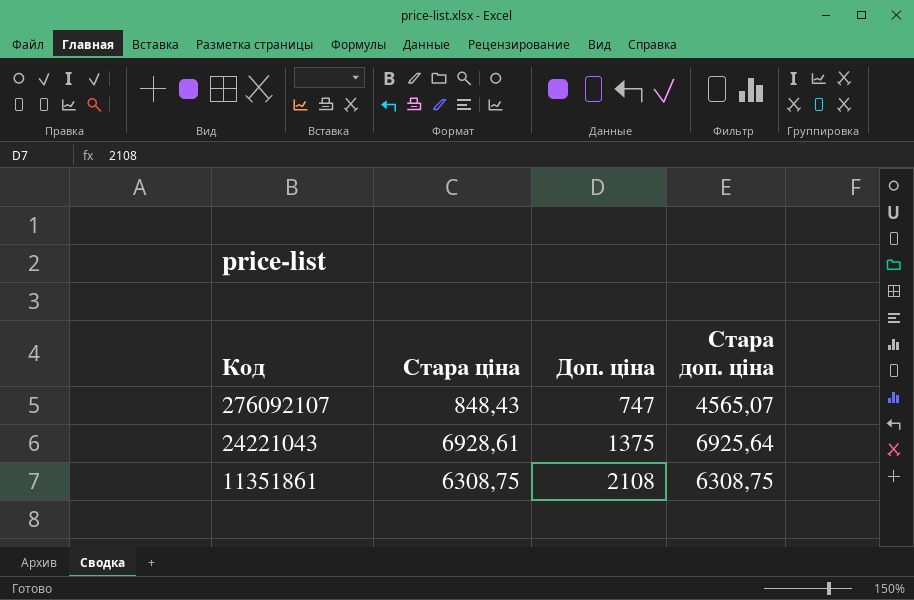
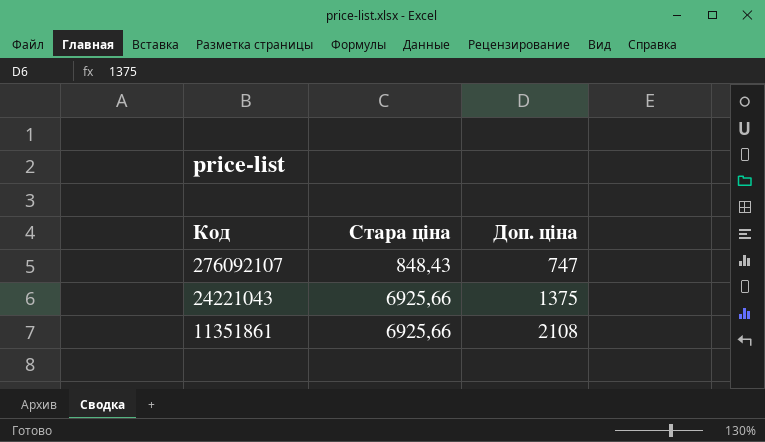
column Стара доп. ціна | position: 4 -> none
24221043 | Стара ціна: 6928,61 -> 6925,66
11351861 | Стара ціна: 6308,75 -> 6925,66

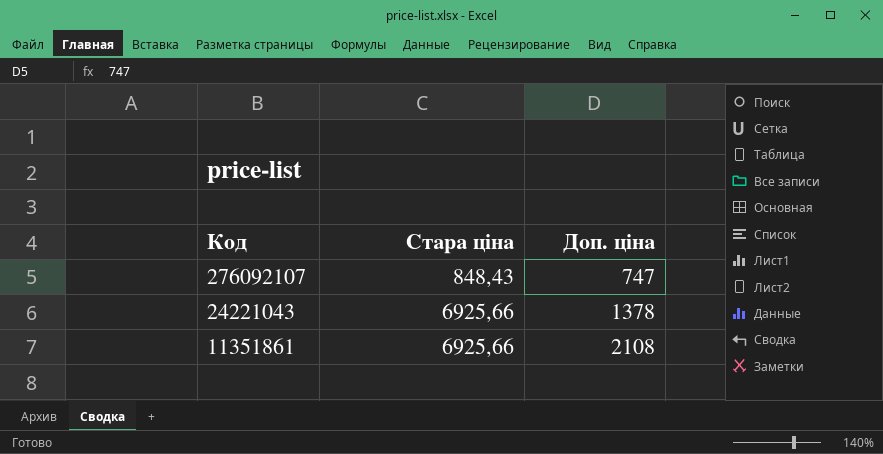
24221043 | Доп. ціна: 1375 -> 1378

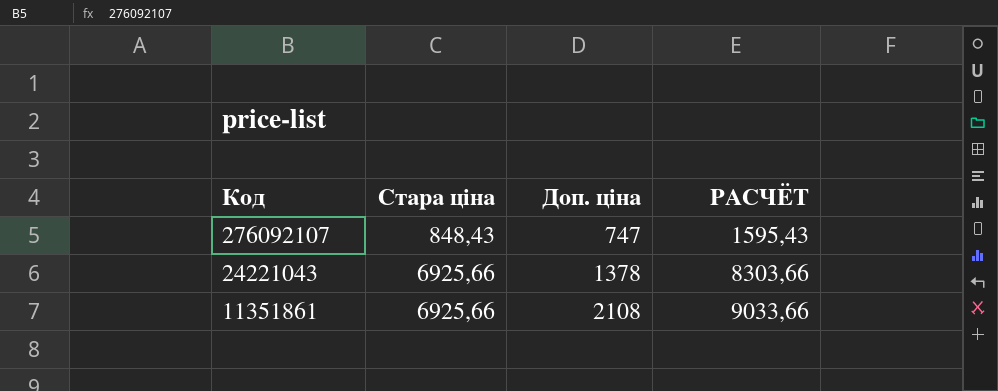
column РАСЧЁТ | formula: none -> [Стара ціна] + [Доп. ціна]

